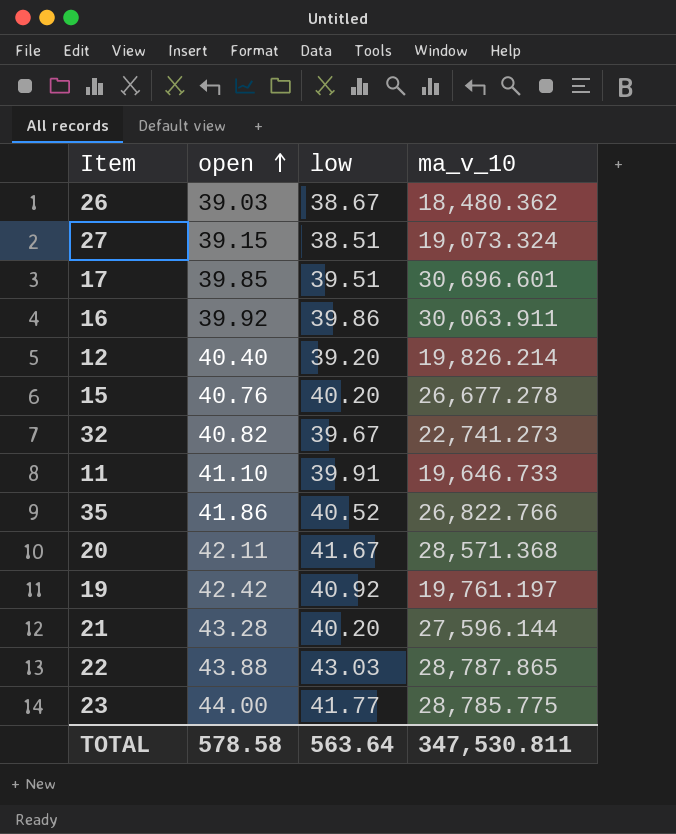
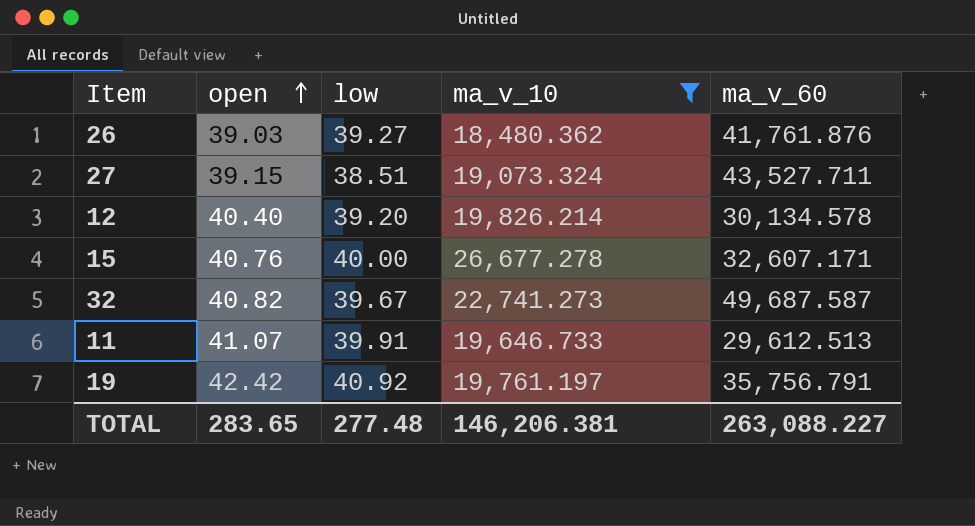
filter: none -> ma_v_10 <= 26,677.278
column ma_v_60 | position: none -> 5
26 | low: 38.67 -> 39.27
15 | low: 40.20 -> 40.00
11 | open: 41.10 -> 41.07
TOTAL | open: 578.58 -> 283.65
TOTAL | low: 563.64 -> 277.48
TOTAL | ma_v_10: 347,530.811 -> 146,206.381

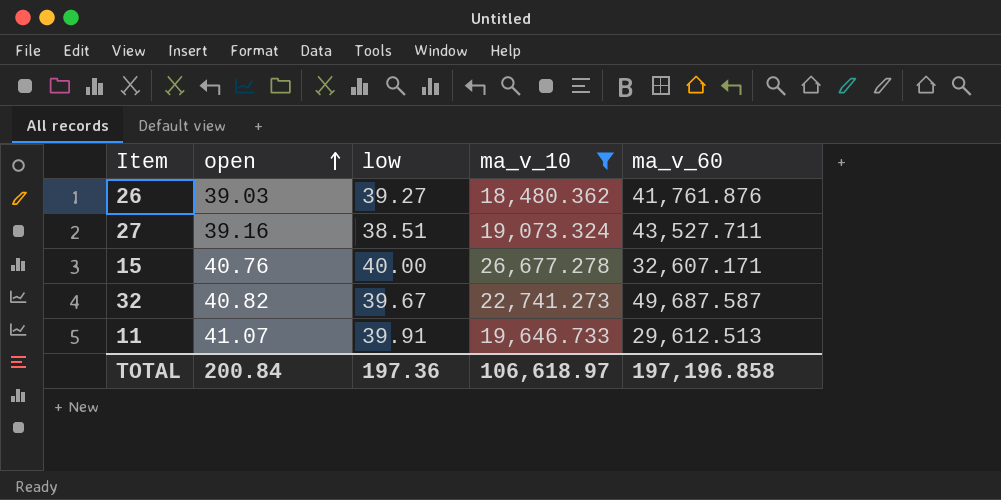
row 12: 40.40 | 39.20 | 19,826.214 | 30,134.578 -> none
row 19: 42.42 | 40.92 | 19,761.197 | 35,756.791 -> none
27 | open: 39.15 -> 39.16
TOTAL | open: 283.65 -> 200.84
TOTAL | low: 277.48 -> 197.36
TOTAL | ma_v_10: 146,206.381 -> 106,618.97
TOTAL | ma_v_60: 263,088.227 -> 197,196.858

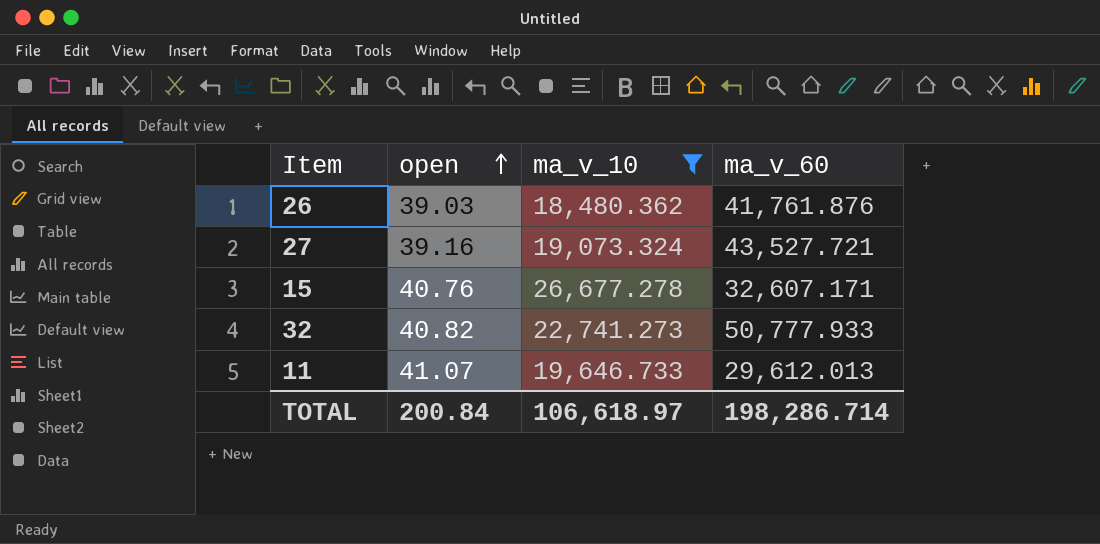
column low | position: 3 -> none
27 | ma_v_60: 43,527.711 -> 43,527.721
32 | ma_v_60: 49,687.587 -> 50,777.933
11 | ma_v_60: 29,612.513 -> 29,612.013
TOTAL | ma_v_60: 197,196.858 -> 198,286.714

